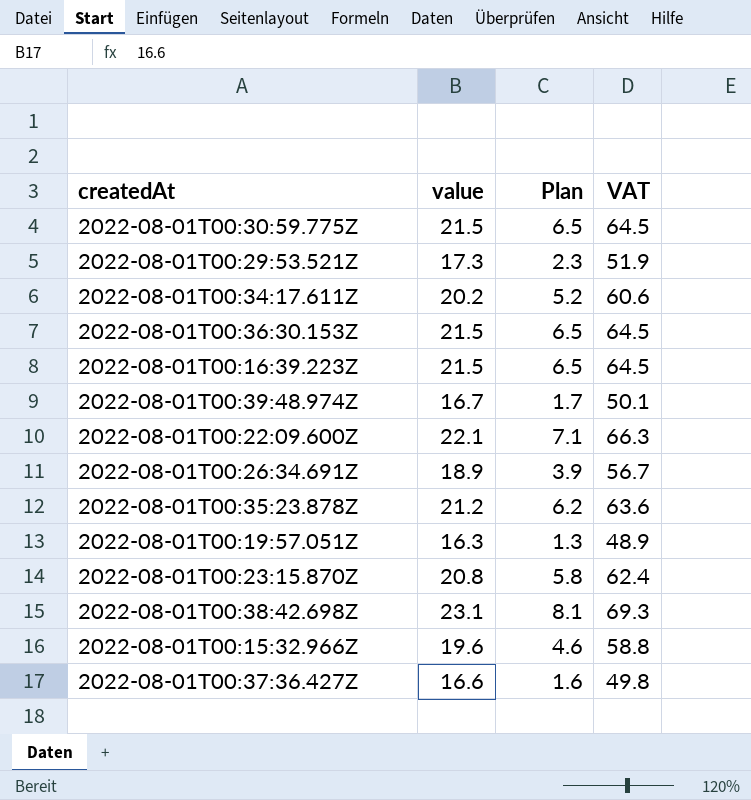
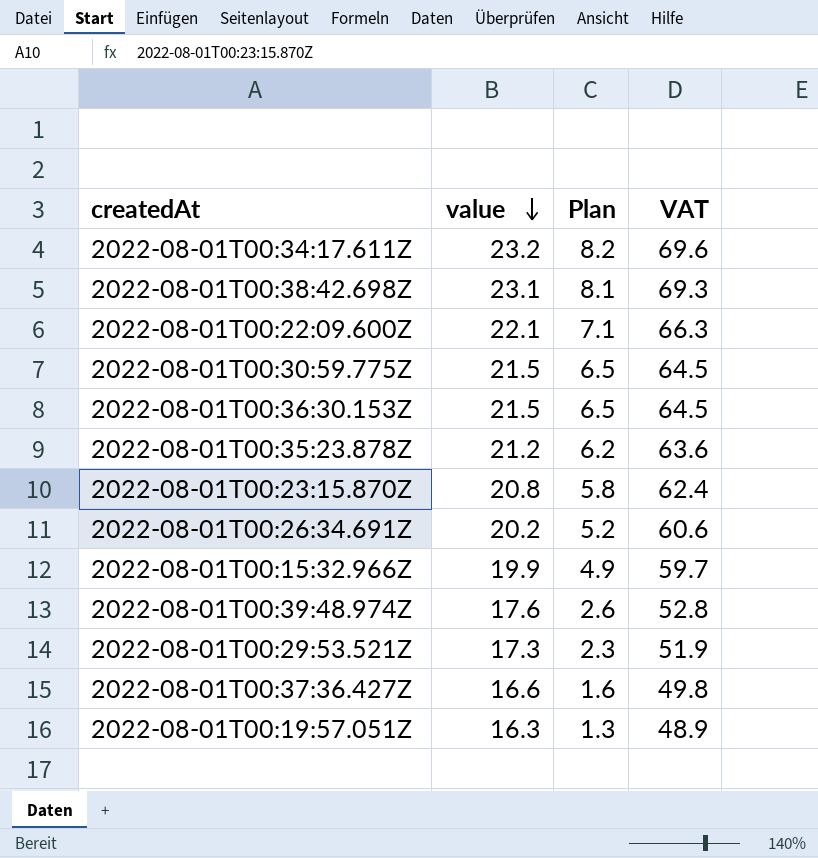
row order: none -> value descending
row 2022-08-01T00:16:39.223Z: 21.5 | 6.5 | 64.5 -> none
2022-08-01T00:34:17.611Z | value: 20.2 -> 23.2
2022-08-01T00:34:17.611Z | Plan: 5.2 -> 8.2
2022-08-01T00:34:17.611Z | VAT: 60.6 -> 69.6
2022-08-01T00:26:34.691Z | value: 18.9 -> 20.2
2022-08-01T00:26:34.691Z | Plan: 3.9 -> 5.2
2022-08-01T00:26:34.691Z | VAT: 56.7 -> 60.6
2022-08-01T00:15:32.966Z | value: 19.6 -> 19.9
2022-08-01T00:15:32.966Z | Plan: 4.6 -> 4.9
2022-08-01T00:15:32.966Z | VAT: 58.8 -> 59.7
2022-08-01T00:39:48.974Z | value: 16.7 -> 17.6
2022-08-01T00:39:48.974Z | Plan: 1.7 -> 2.6
2022-08-01T00:39:48.974Z | VAT: 50.1 -> 52.8

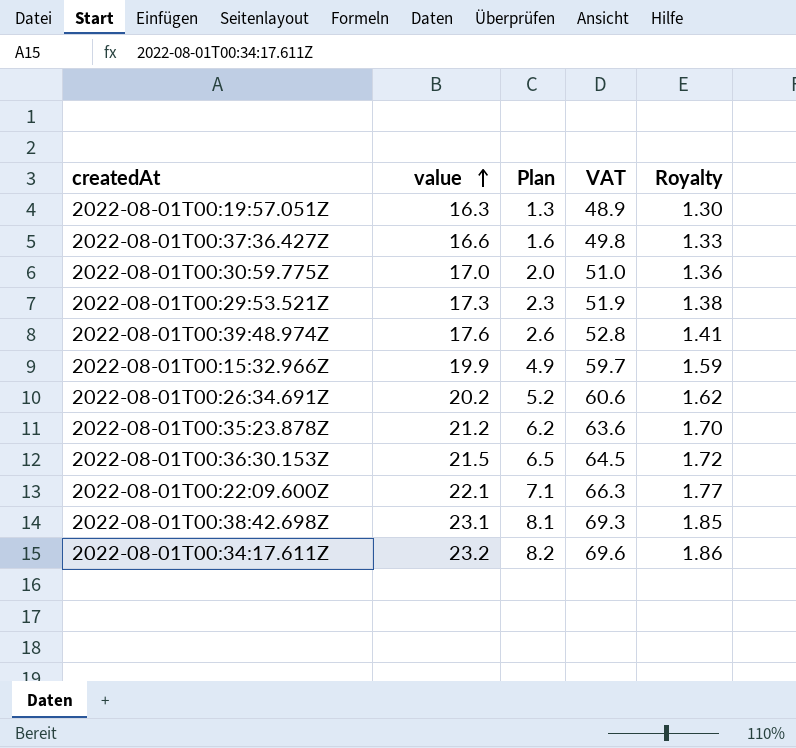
row order: value descending -> value ascending
column Royalty | formula: none -> [value] * 0.08
row 2022-08-01T00:23:15.870Z: 20.8 | 5.8 | 62.4 -> none
2022-08-01T00:30:59.775Z | value: 21.5 -> 17.0
2022-08-01T00:30:59.775Z | Plan: 6.5 -> 2.0
2022-08-01T00:30:59.775Z | VAT: 64.5 -> 51.0

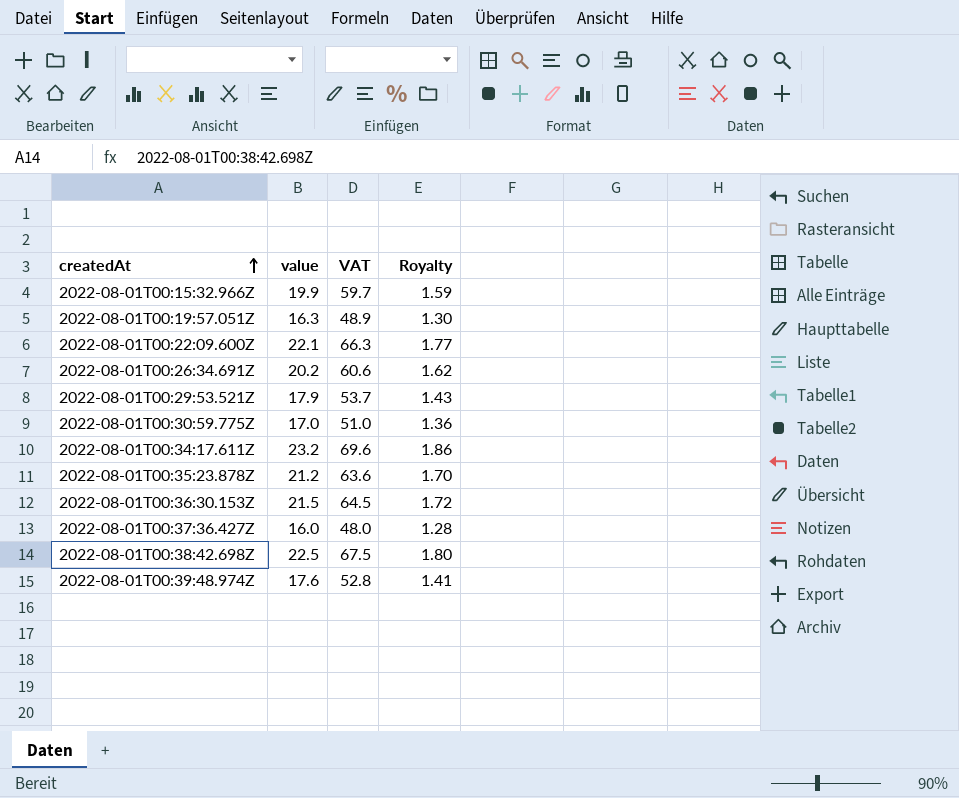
row order: value ascending -> createdAt ascending
column Plan | formula: [value] - 15 -> none
2022-08-01T00:29:53.521Z | value: 17.3 -> 17.9
2022-08-01T00:29:53.521Z | VAT: 51.9 -> 53.7
2022-08-01T00:29:53.521Z | Royalty: 1.38 -> 1.43
2022-08-01T00:37:36.427Z | value: 16.6 -> 16.0
2022-08-01T00:37:36.427Z | VAT: 49.8 -> 48.0
2022-08-01T00:37:36.427Z | Royalty: 1.33 -> 1.28
2022-08-01T00:38:42.698Z | value: 23.1 -> 22.5
2022-08-01T00:38:42.698Z | VAT: 69.3 -> 67.5
2022-08-01T00:38:42.698Z | Royalty: 1.85 -> 1.80

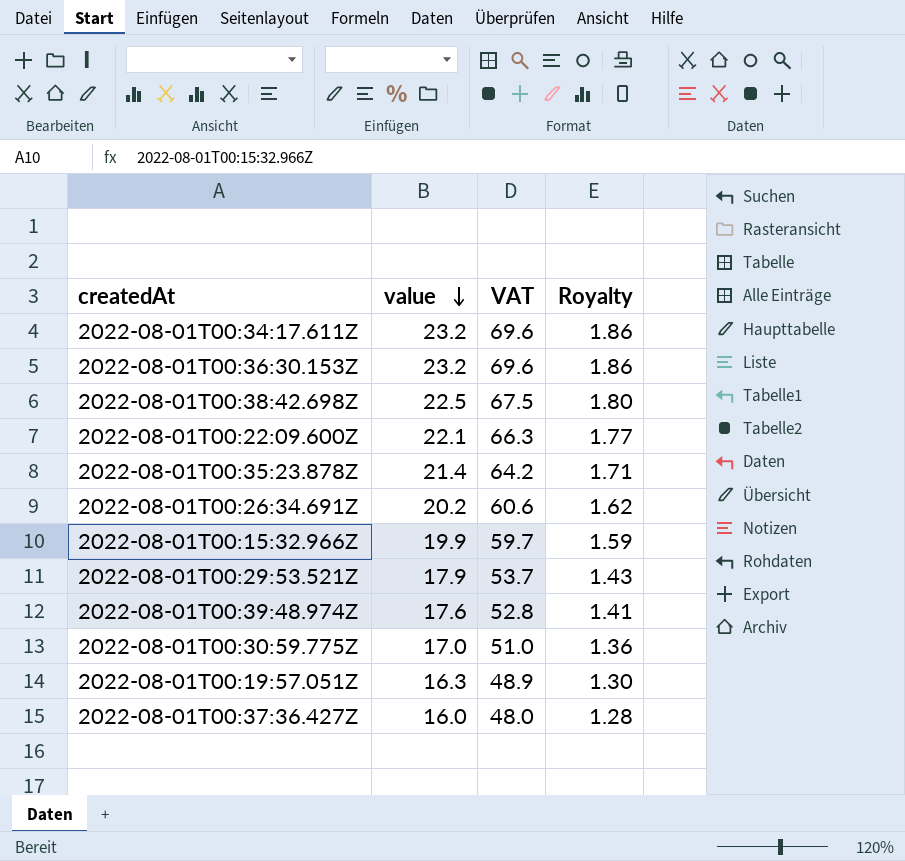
row order: createdAt ascending -> value descending
2022-08-01T00:36:30.153Z | value: 21.5 -> 23.2
2022-08-01T00:36:30.153Z | VAT: 64.5 -> 69.6
2022-08-01T00:36:30.153Z | Royalty: 1.72 -> 1.86
2022-08-01T00:35:23.878Z | value: 21.2 -> 21.4
2022-08-01T00:35:23.878Z | VAT: 63.6 -> 64.2
2022-08-01T00:35:23.878Z | Royalty: 1.70 -> 1.71

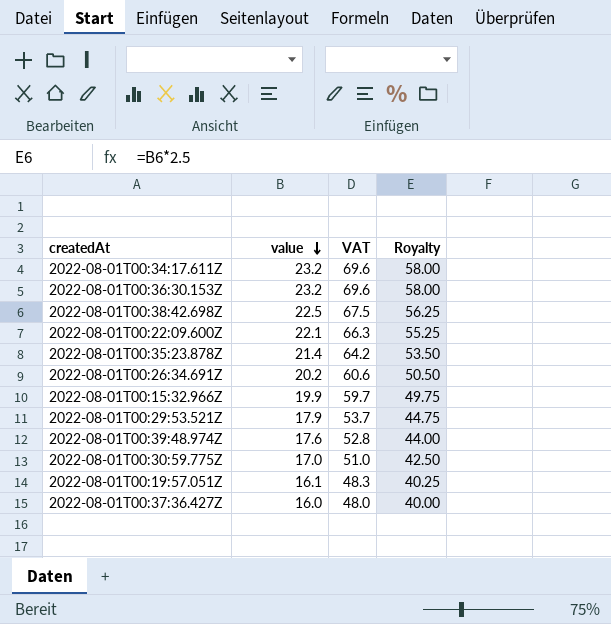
column Royalty | formula: [value] * 0.08 -> [value] * 2.5
2022-08-01T00:19:57.051Z | value: 16.3 -> 16.1
2022-08-01T00:19:57.051Z | VAT: 48.9 -> 48.3

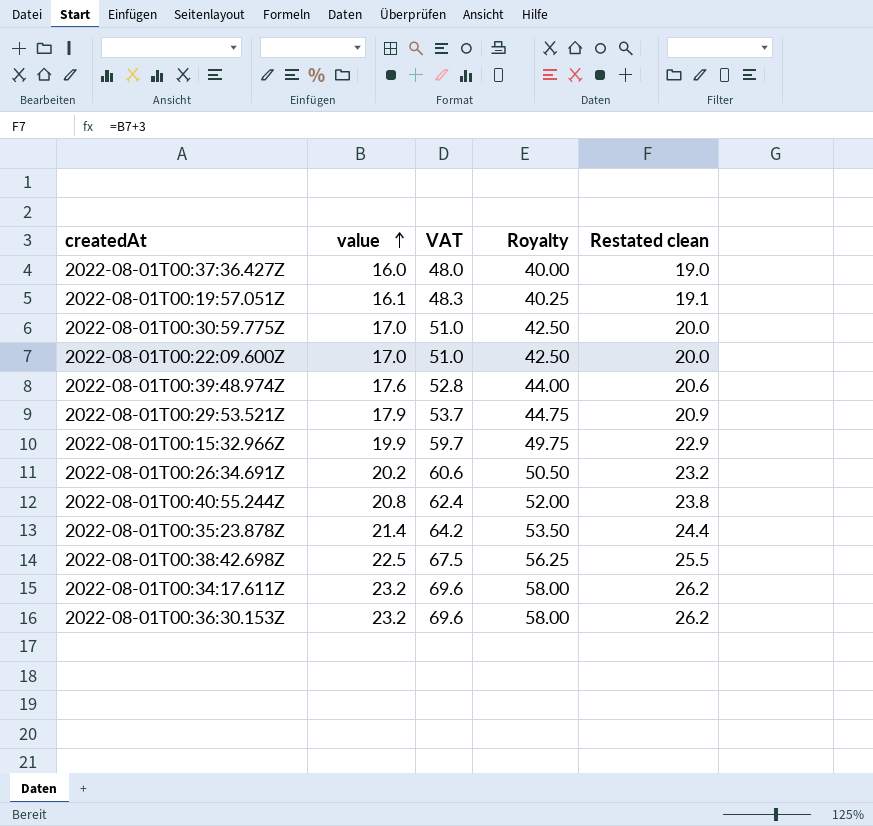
row order: value descending -> value ascending
column Restated clean | formula: none -> [value] + 3
2022-08-01T00:22:09.600Z | value: 22.1 -> 17.0
2022-08-01T00:22:09.600Z | VAT: 66.3 -> 51.0
2022-08-01T00:22:09.600Z | Royalty: 55.25 -> 42.50
row 2022-08-01T00:40:55.244Z: none -> 20.8 | 62.4 | 52.00 | 23.8

